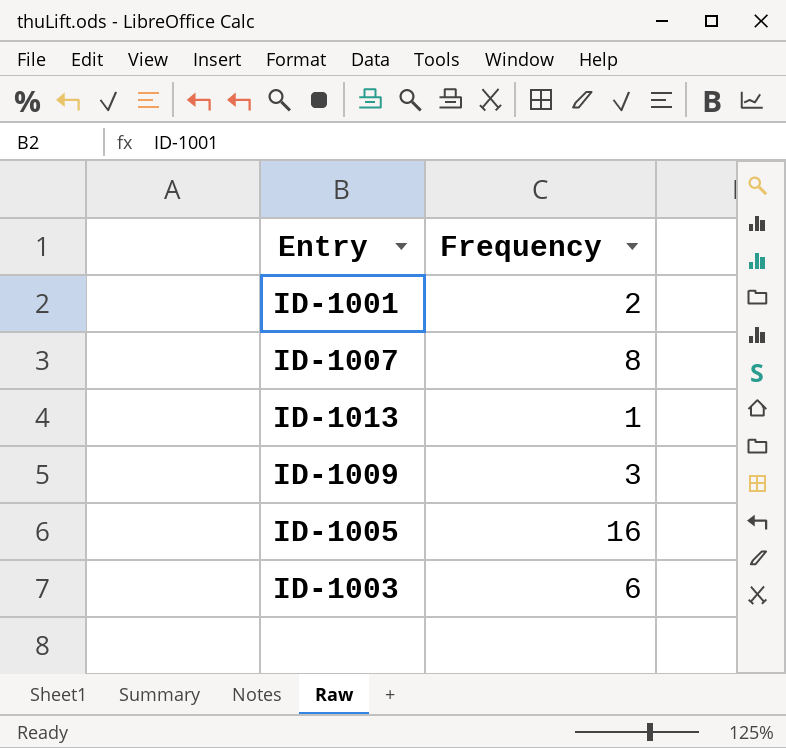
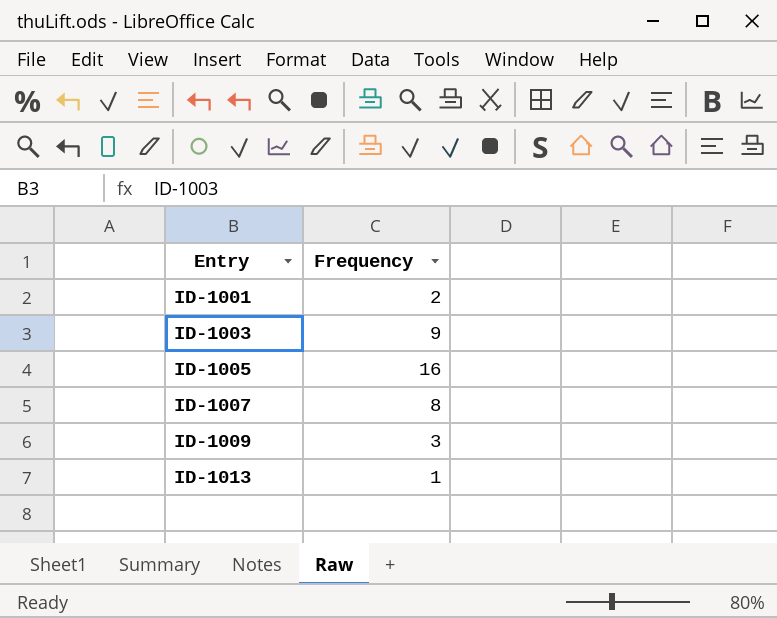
row order: none -> Entry ascending
ID-1003 | Frequency: 6 -> 9

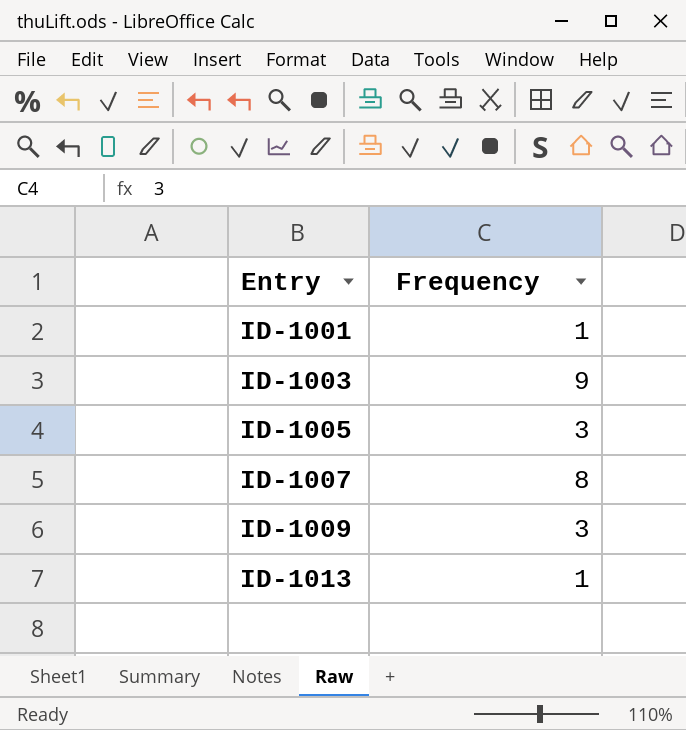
ID-1001 | Frequency: 2 -> 1
ID-1005 | Frequency: 16 -> 3

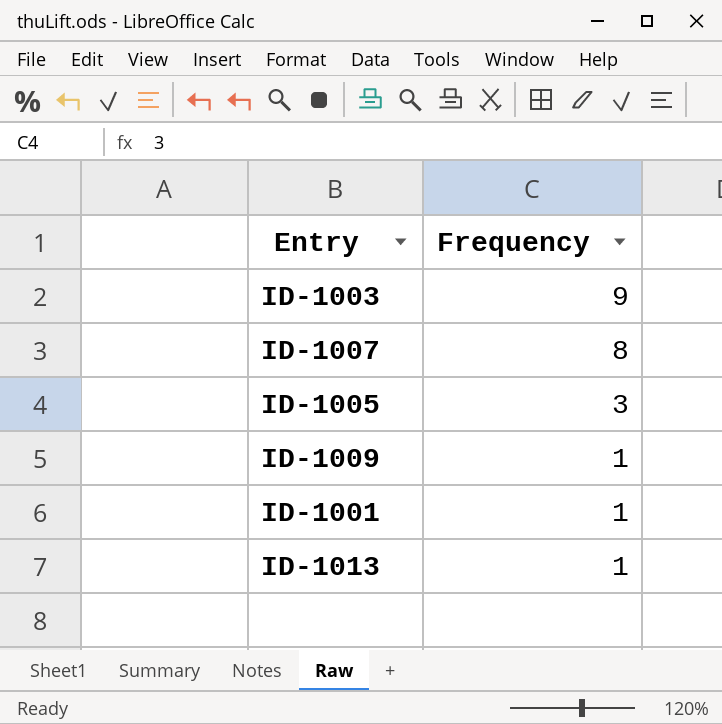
row order: Entry ascending -> Frequency descending
ID-1009 | Frequency: 3 -> 1

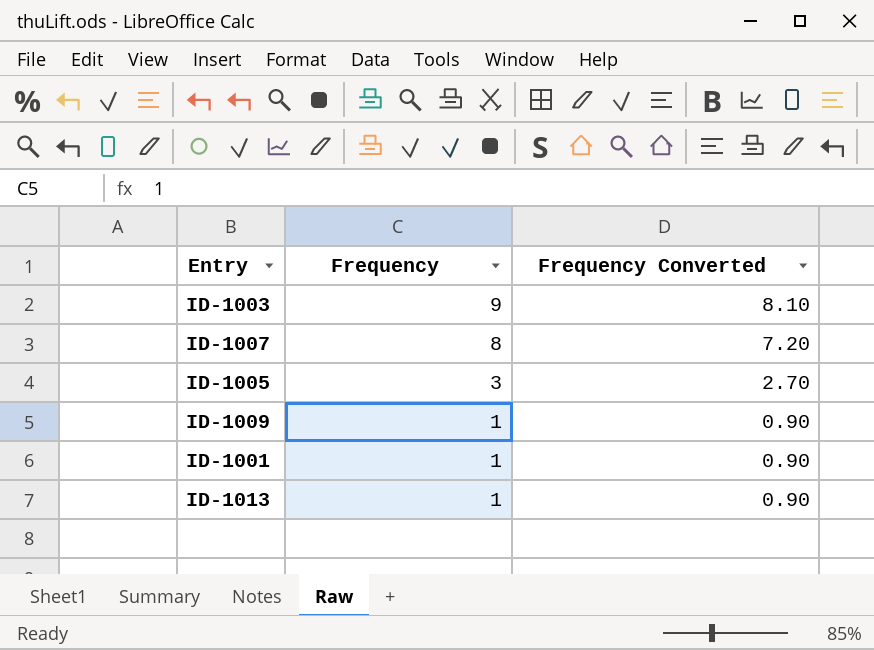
column Frequency Converted | formula: none -> [Frequency] * 0.9

